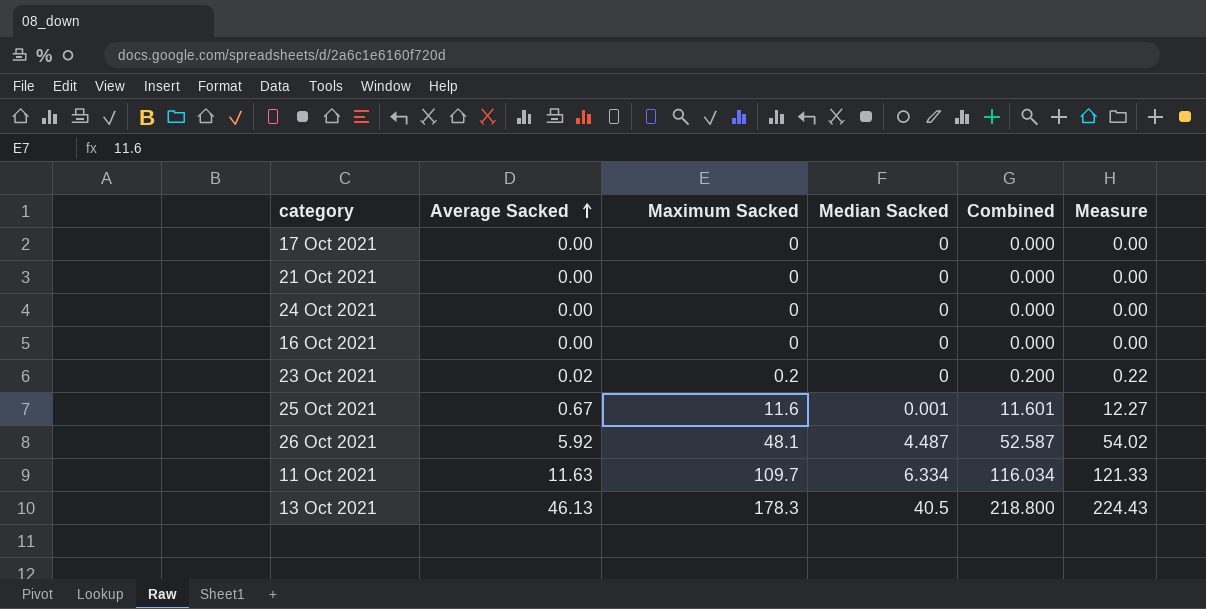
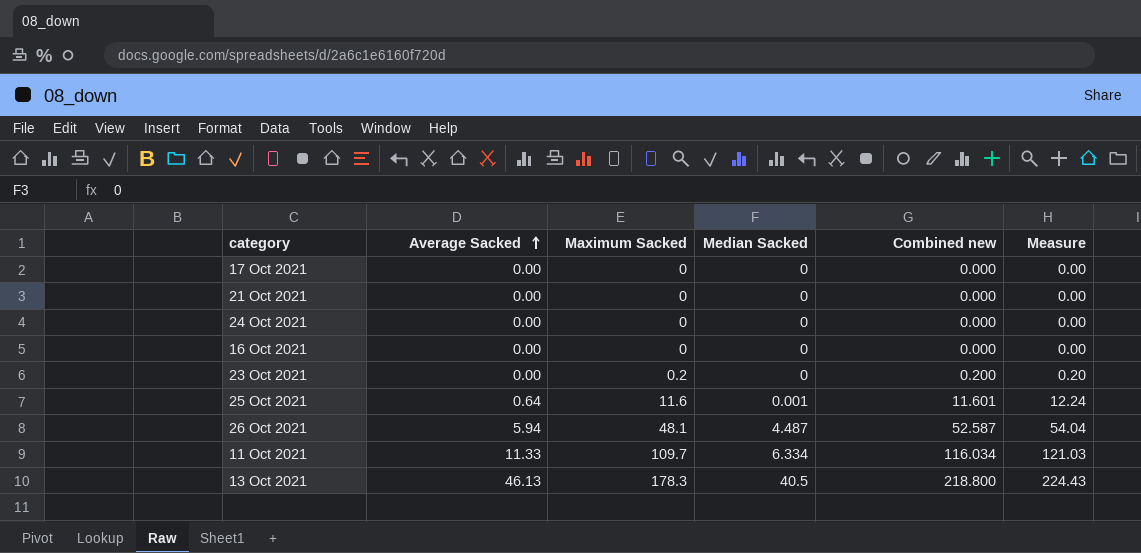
column name: Combined -> Combined new
23 Oct 2021 | Average Sacked: 0.02 -> 0.00
23 Oct 2021 | Measure: 0.22 -> 0.20
25 Oct 2021 | Average Sacked: 0.67 -> 0.64
25 Oct 2021 | Measure: 12.27 -> 12.24
26 Oct 2021 | Average Sacked: 5.92 -> 5.94
26 Oct 2021 | Measure: 54.02 -> 54.04
11 Oct 2021 | Average Sacked: 11.63 -> 11.33
11 Oct 2021 | Measure: 121.33 -> 121.03

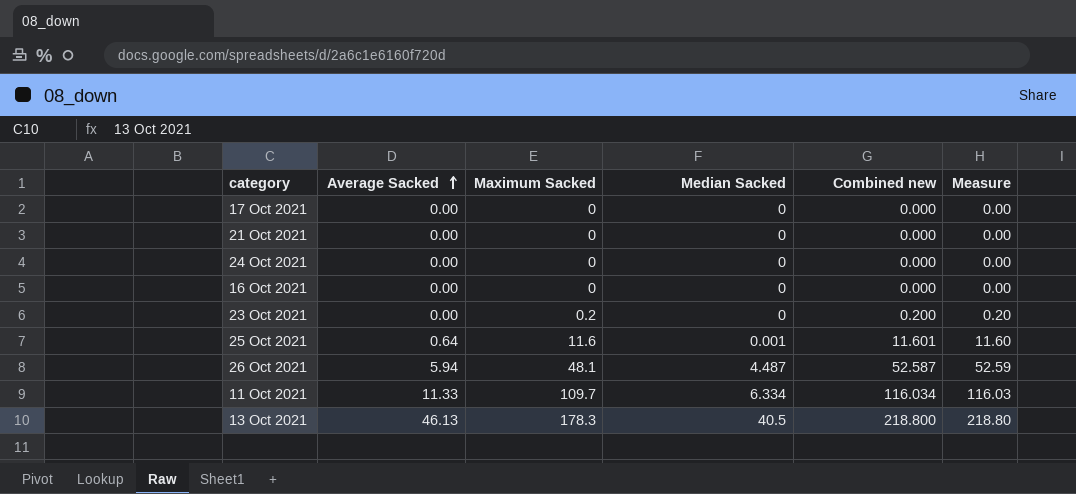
column Measure | formula: [Average Sacked] + [Maximum Sacked] -> [Maximum Sacked] + [Median Sacked]

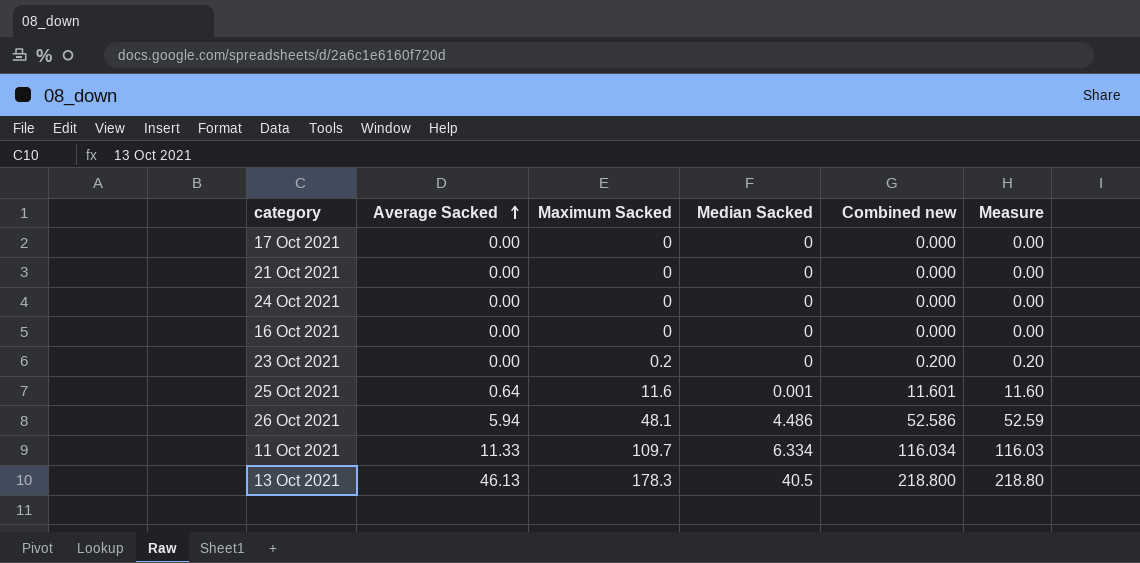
26 Oct 2021 | Median Sacked: 4.487 -> 4.486
26 Oct 2021 | Combined new: 52.587 -> 52.586

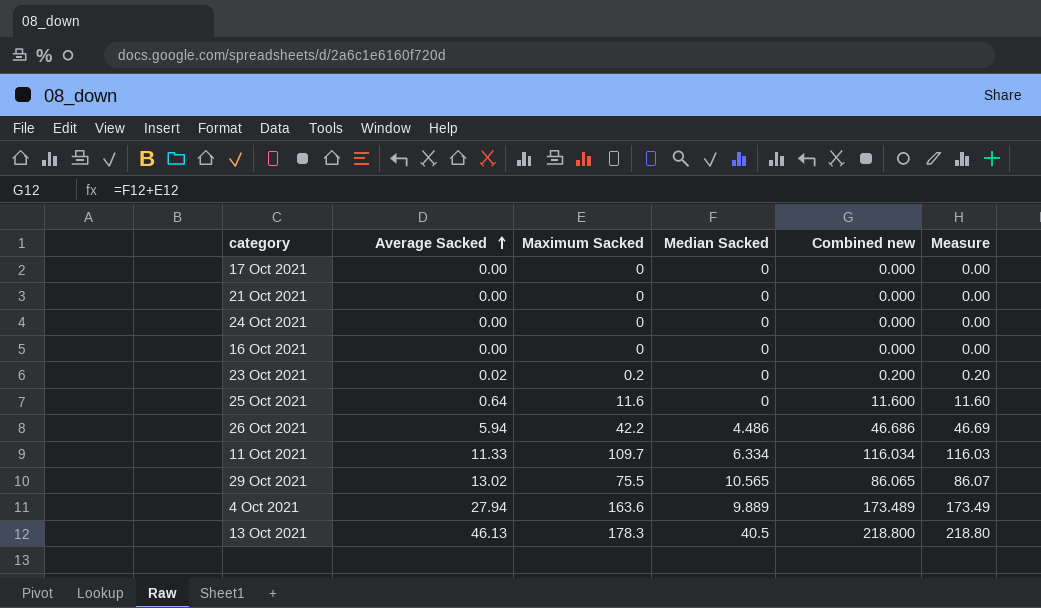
23 Oct 2021 | Average Sacked: 0.00 -> 0.02
25 Oct 2021 | Median Sacked: 0.001 -> 0
25 Oct 2021 | Combined new: 11.601 -> 11.600
26 Oct 2021 | Maximum Sacked: 48.1 -> 42.2
26 Oct 2021 | Combined new: 52.586 -> 46.686
26 Oct 2021 | Measure: 52.59 -> 46.69
row 29 Oct 2021: none -> 13.02 | 75.5 | 10.565 | 86.065 | 86.07
row 4 Oct 2021: none -> 27.94 | 163.6 | 9.889 | 173.489 | 173.49

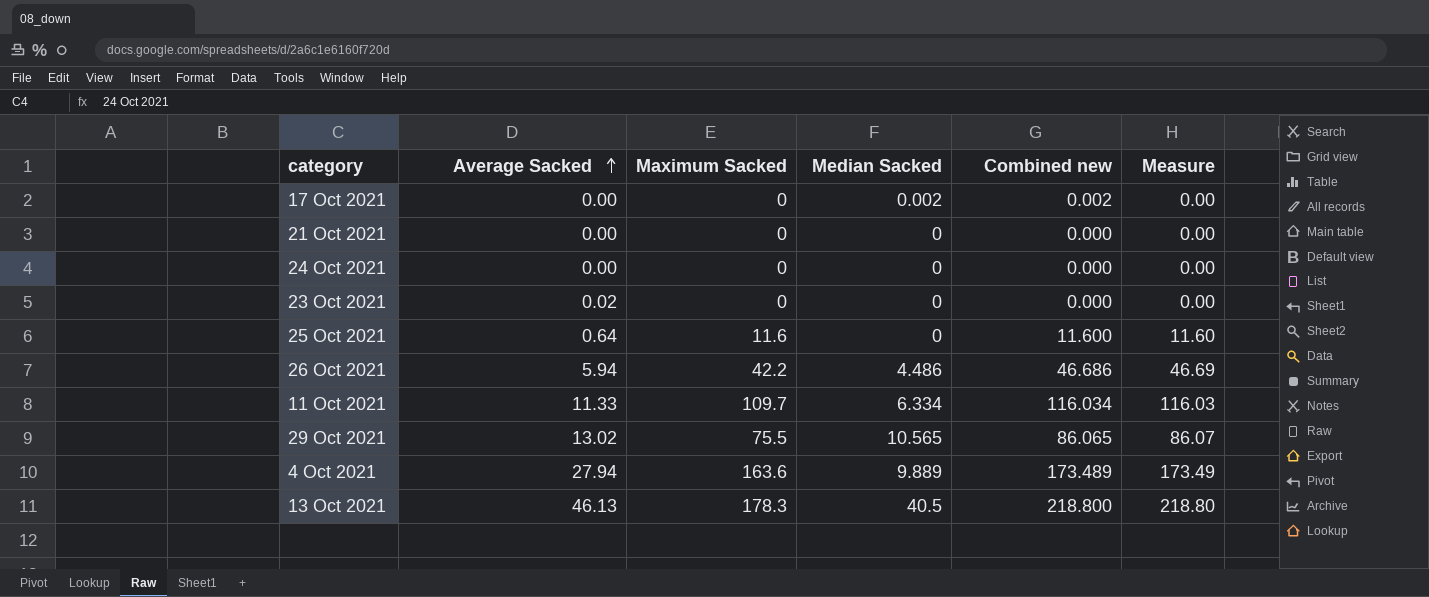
row 16 Oct 2021: 0.00 | 0 | 0 | 0.000 | 0.00 -> none
17 Oct 2021 | Median Sacked: 0 -> 0.002
17 Oct 2021 | Combined new: 0.000 -> 0.002
23 Oct 2021 | Maximum Sacked: 0.2 -> 0
23 Oct 2021 | Combined new: 0.200 -> 0.000
23 Oct 2021 | Measure: 0.20 -> 0.00

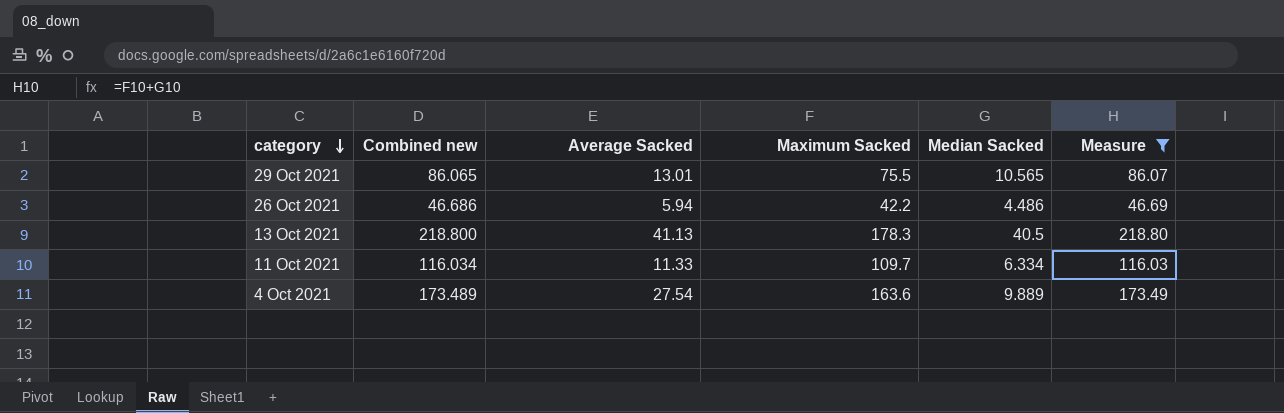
filter: none -> Measure >= 46.69
row order: Average Sacked ascending -> category descending
column Combined new | position: 5 -> 2
29 Oct 2021 | Average Sacked: 13.02 -> 13.01
13 Oct 2021 | Average Sacked: 46.13 -> 41.13
4 Oct 2021 | Average Sacked: 27.94 -> 27.54

